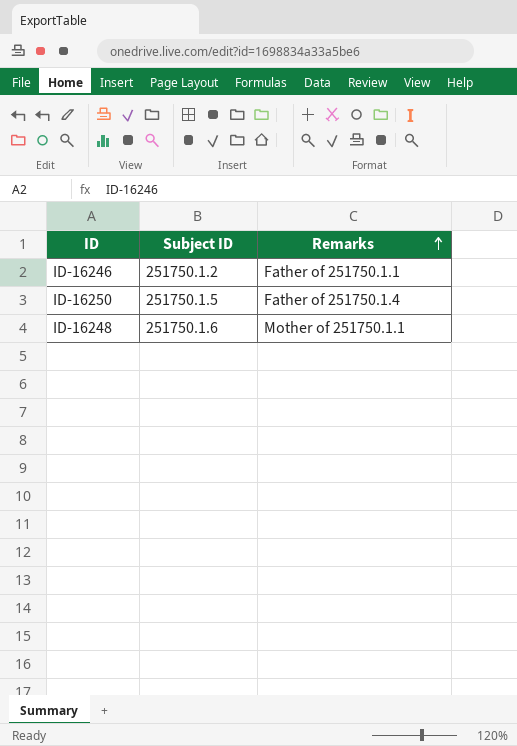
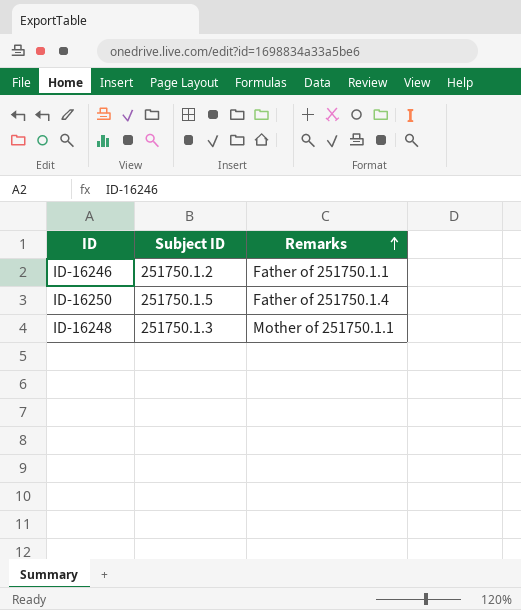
ID-16248 | Subject ID: 251750.1.6 -> 251750.1.3

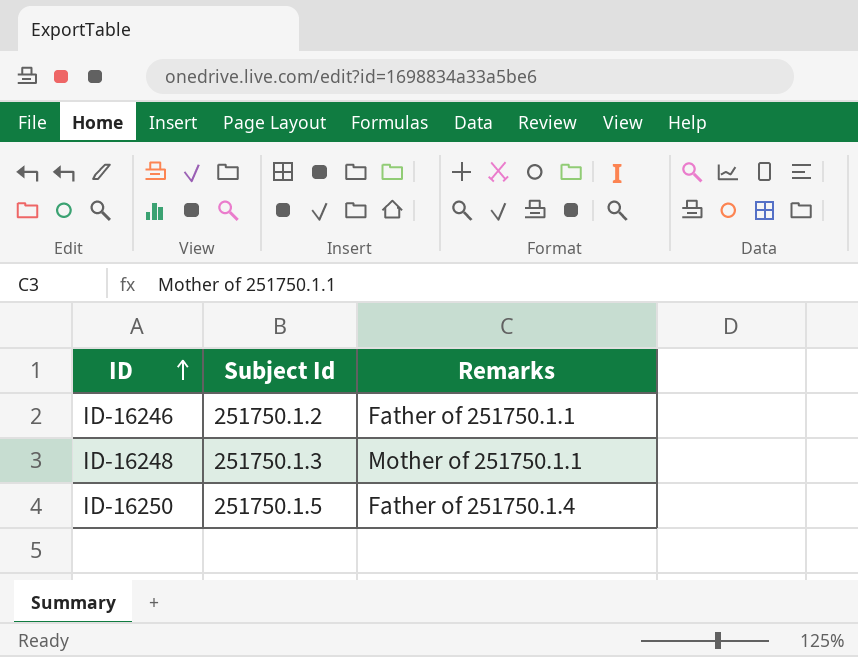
row order: Remarks ascending -> ID ascending
column name: Subject ID -> Subject Id

